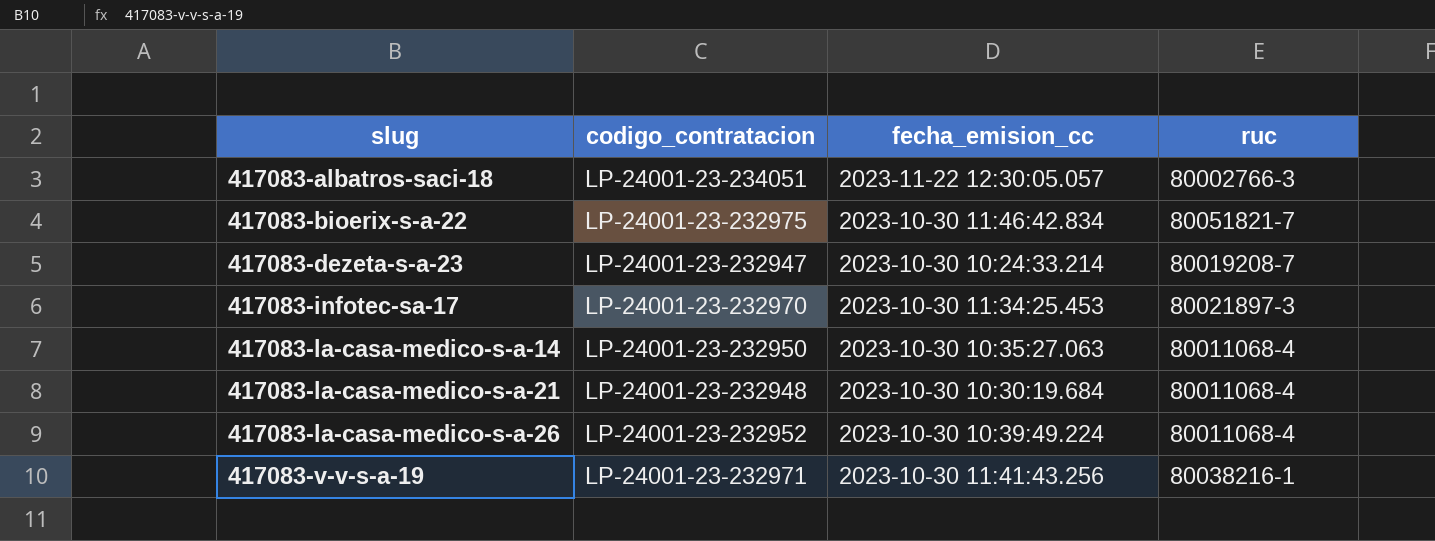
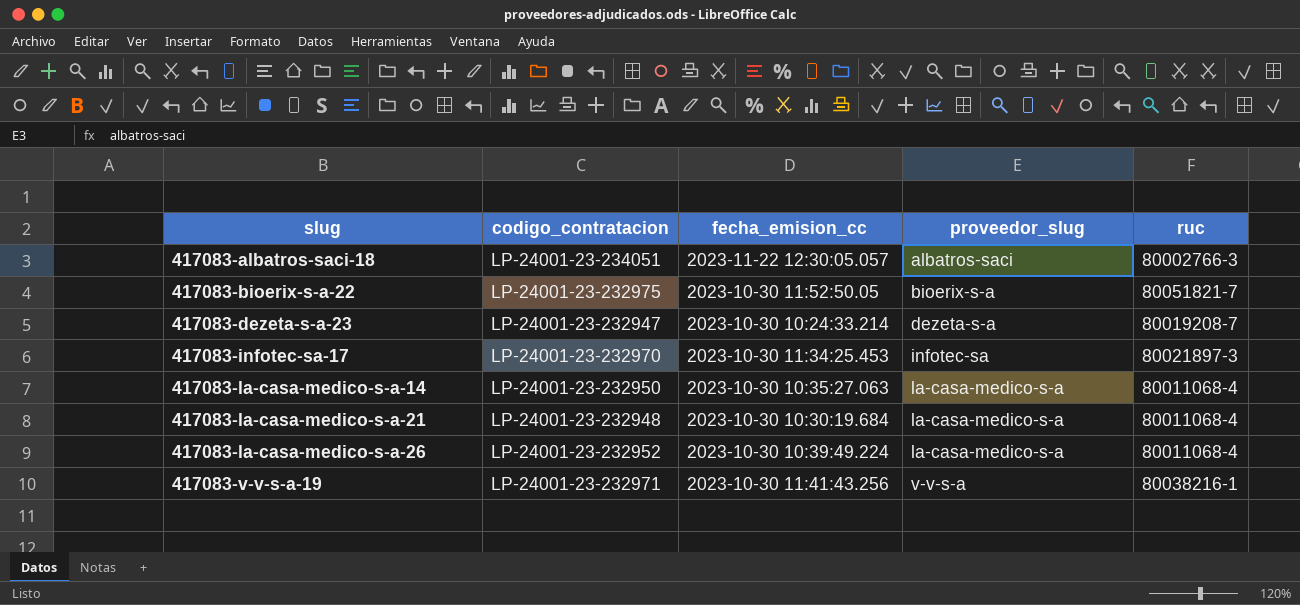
column proveedor_slug | position: none -> 4
417083-bioerix-s-a-22 | fecha_emision_cc: 2023-10-30 11:46:42.834 -> 2023-10-30 11:52:50.05

